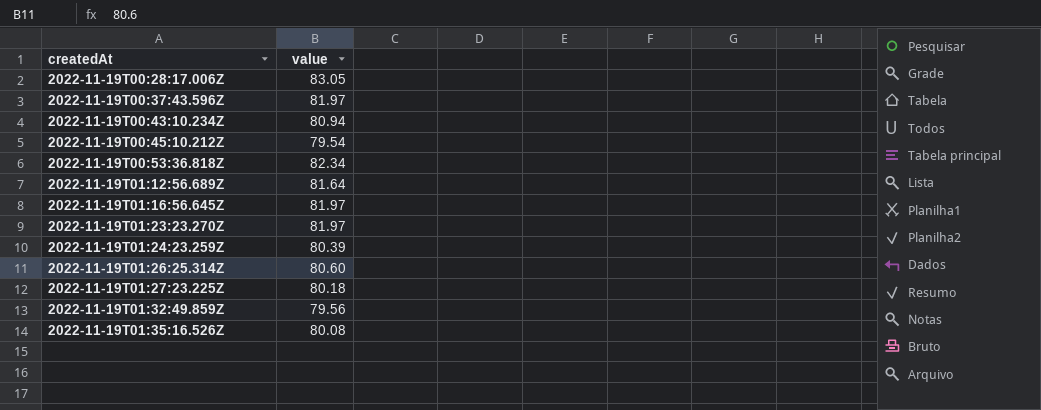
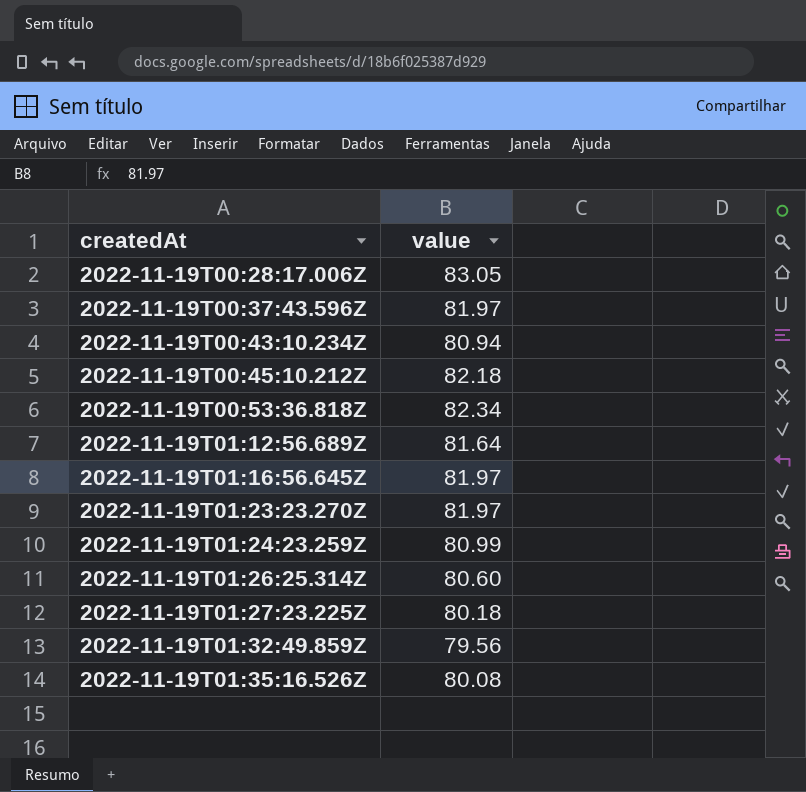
2022-11-19T00:45:10.212Z | value: 79.54 -> 82.18
2022-11-19T01:24:23.259Z | value: 80.39 -> 80.99

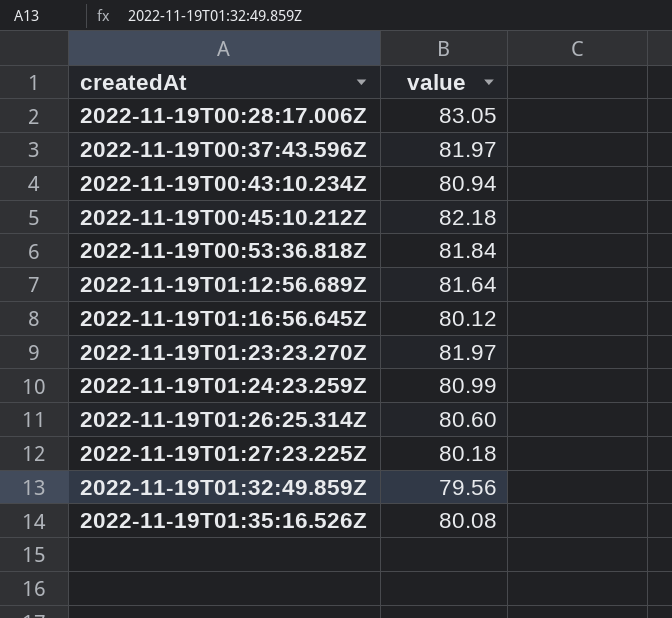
2022-11-19T00:53:36.818Z | value: 82.34 -> 81.84
2022-11-19T01:16:56.645Z | value: 81.97 -> 80.12

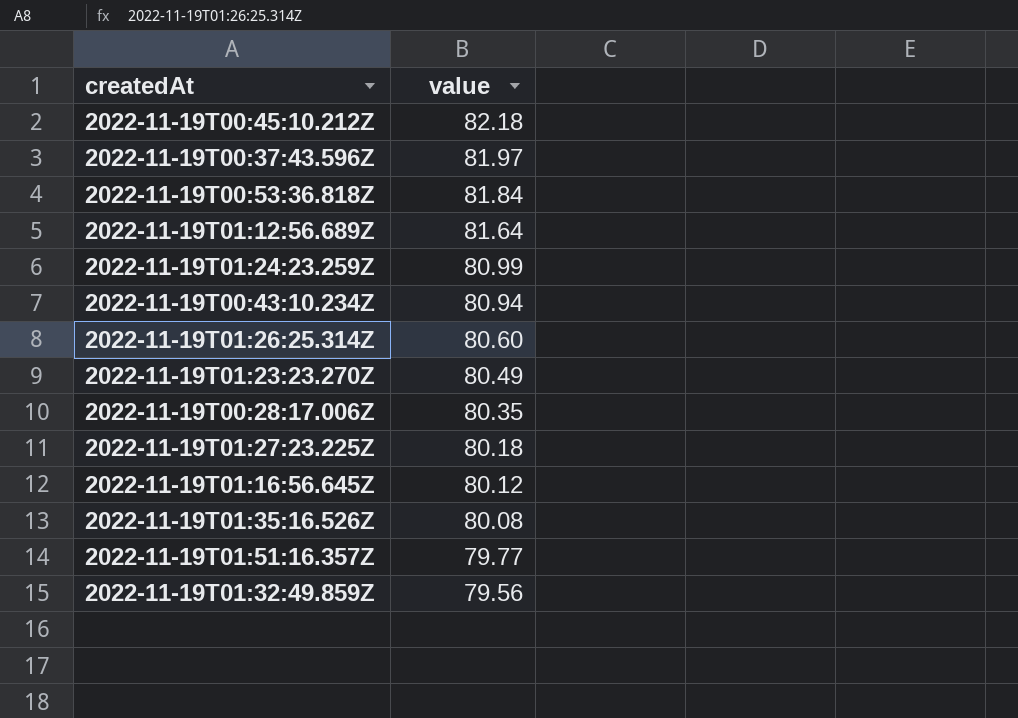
row order: createdAt ascending -> value descending
2022-11-19T01:23:23.270Z | value: 81.97 -> 80.49
2022-11-19T00:28:17.006Z | value: 83.05 -> 80.35
row 2022-11-19T01:51:16.357Z: none -> 79.77

